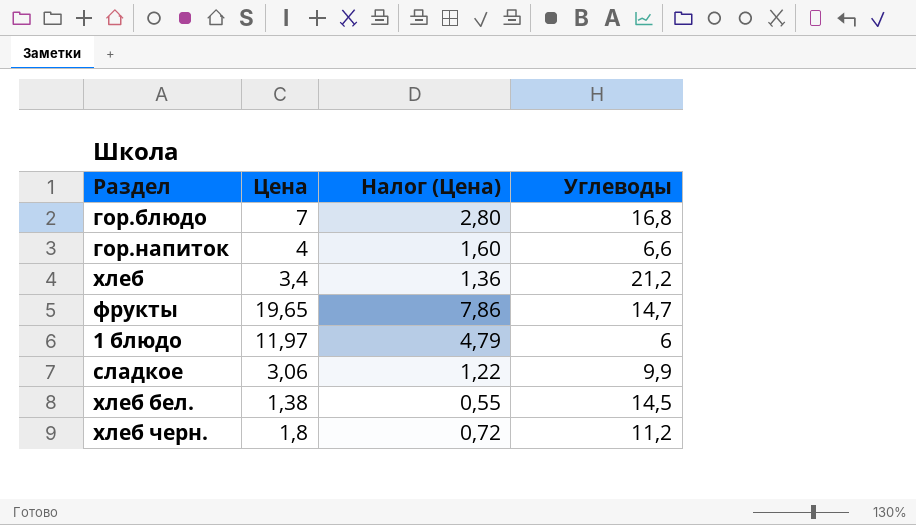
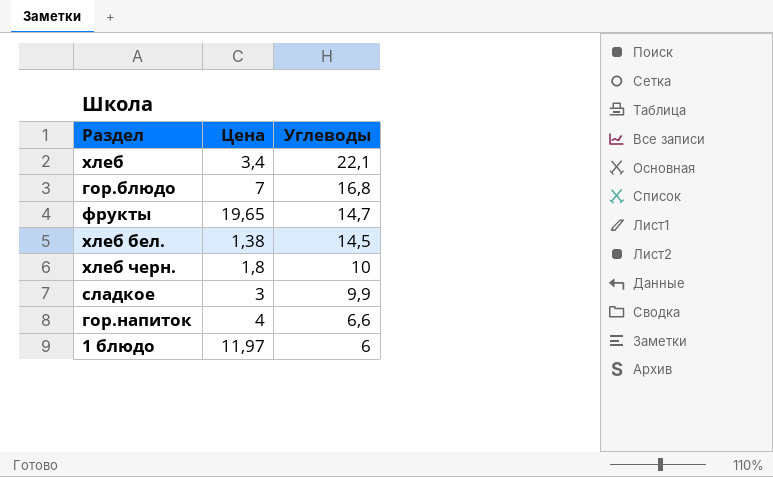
row order: none -> Углеводы descending
column Налог (Цена) | formula: [Цена] * 0,4 -> none
хлеб | Углеводы: 21,2 -> 22,1
хлеб черн. | Углеводы: 11,2 -> 10
сладкое | Цена: 3,06 -> 3

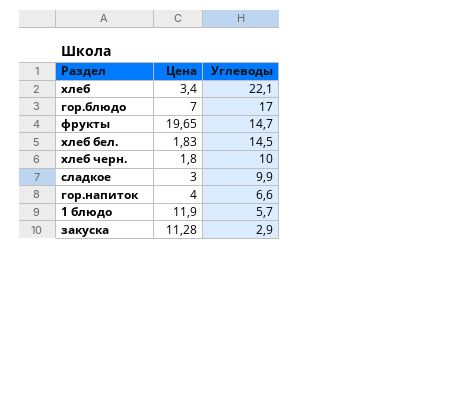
гор.блюдо | Углеводы: 16,8 -> 17
хлеб бел. | Цена: 1,38 -> 1,83
1 блюдо | Цена: 11,97 -> 11,9
1 блюдо | Углеводы: 6 -> 5,7
row закуска: none -> 11,28 | 2,9

